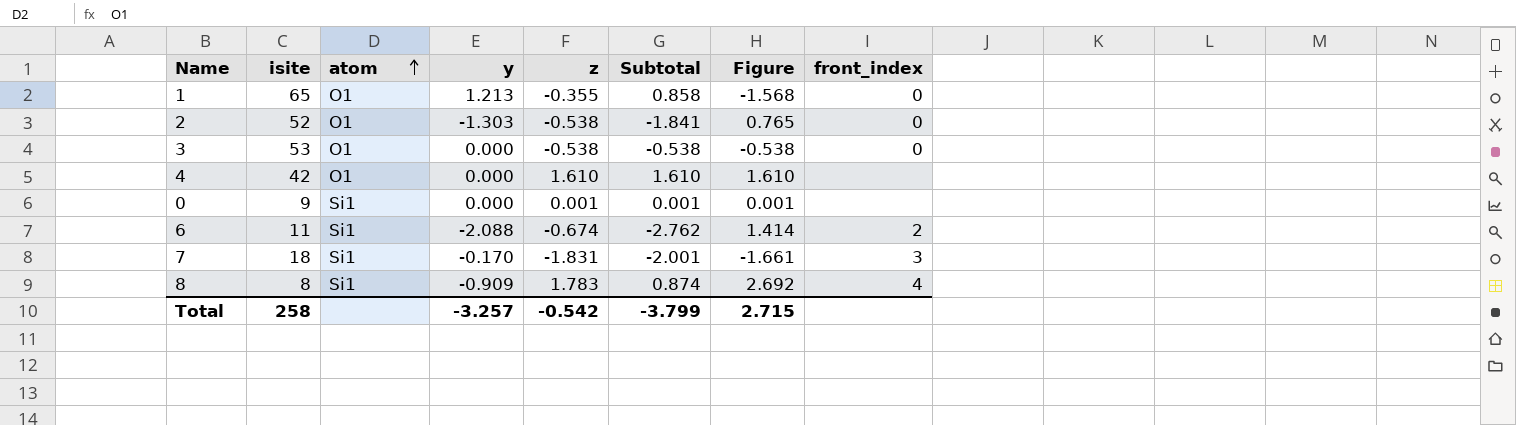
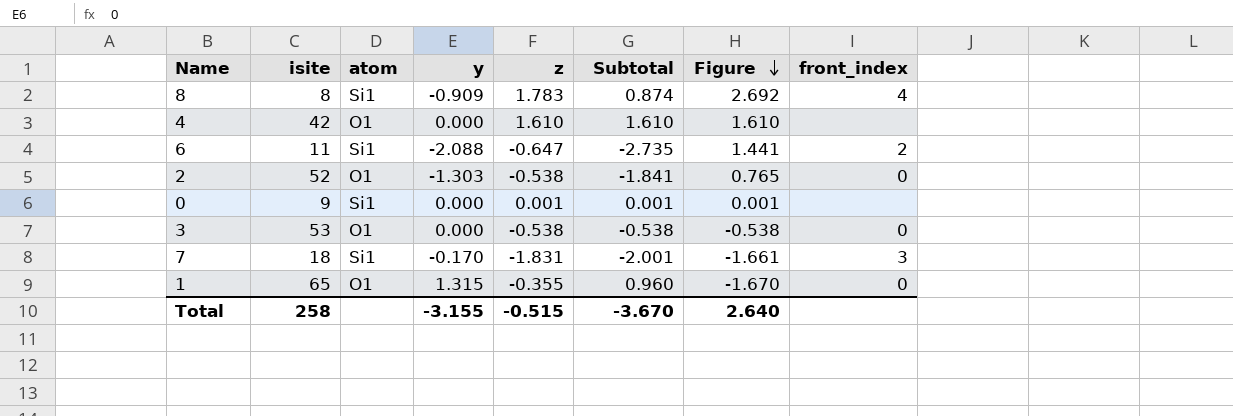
row order: atom ascending -> Figure descending
6 | z: -0.674 -> -0.647
6 | Subtotal: -2.762 -> -2.735
6 | Figure: 1.414 -> 1.441
1 | y: 1.213 -> 1.315
1 | Subtotal: 0.858 -> 0.960
1 | Figure: -1.568 -> -1.670
Total | y: -3.257 -> -3.155
Total | z: -0.542 -> -0.515
Total | Subtotal: -3.799 -> -3.670
Total | Figure: 2.715 -> 2.640

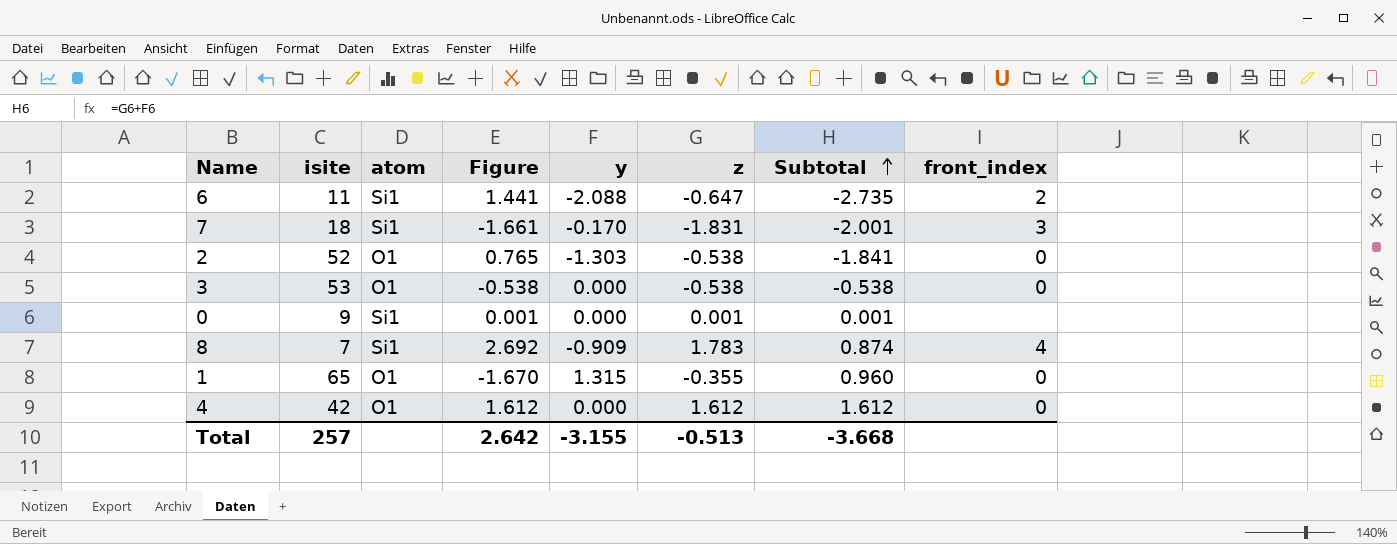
row order: Figure descending -> Subtotal ascending
column Figure | position: 7 -> 4
8 | isite: 8 -> 7
4 | Figure: 1.610 -> 1.612
4 | z: 1.610 -> 1.612
4 | Subtotal: 1.610 -> 1.612
4 | front_index: none -> 0
Total | isite: 258 -> 257
Total | Figure: 2.640 -> 2.642
Total | z: -0.515 -> -0.513
Total | Subtotal: -3.670 -> -3.668

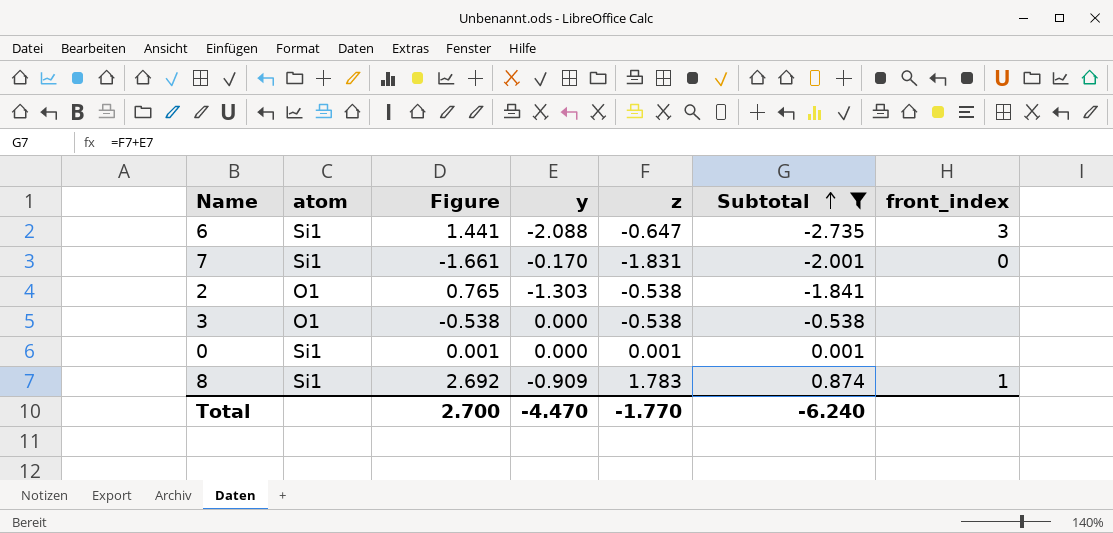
filter: none -> Subtotal <= 0.874
column isite | position: 2 -> none
6 | front_index: 2 -> 3
7 | front_index: 3 -> 0
2 | front_index: 0 -> none
3 | front_index: 0 -> none
8 | front_index: 4 -> 1
Total | Figure: 2.642 -> 2.700
Total | y: -3.155 -> -4.470
Total | z: -0.513 -> -1.770
Total | Subtotal: -3.668 -> -6.240

